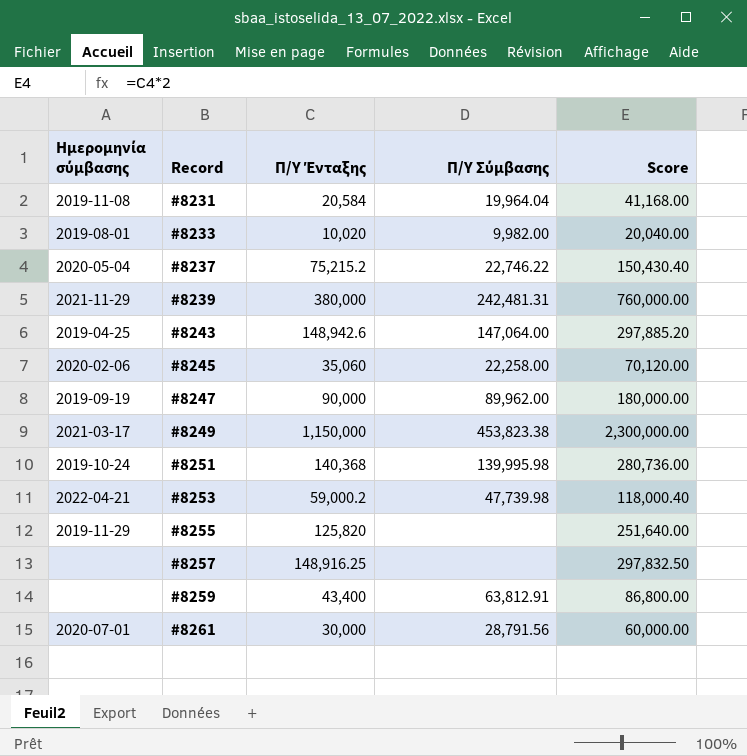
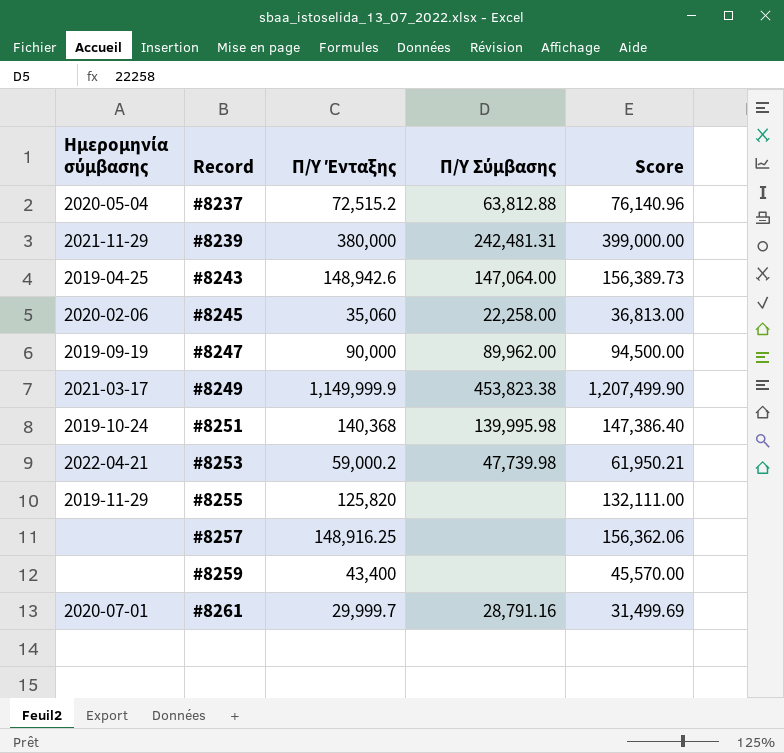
column Score | formula: [Π/Υ Ένταξης] * 2 -> [Π/Υ Ένταξης] * 1.05
row #8231: 2019-11-08 | 20,584 | 19,964.04 | 41,168.00 -> none
row #8233: 2019-08-01 | 10,020 | 9,982.00 | 20,040.00 -> none
#8237 | Π/Υ Ένταξης: 75,215.2 -> 72,515.2
#8237 | Π/Υ Σύμβασης: 22,746.22 -> 63,812.88
#8249 | Π/Υ Ένταξης: 1,150,000 -> 1,149,999.9
#8259 | Π/Υ Σύμβασης: 63,812.91 -> none
#8261 | Π/Υ Ένταξης: 30,000 -> 29,999.7
#8261 | Π/Υ Σύμβασης: 28,791.56 -> 28,791.16

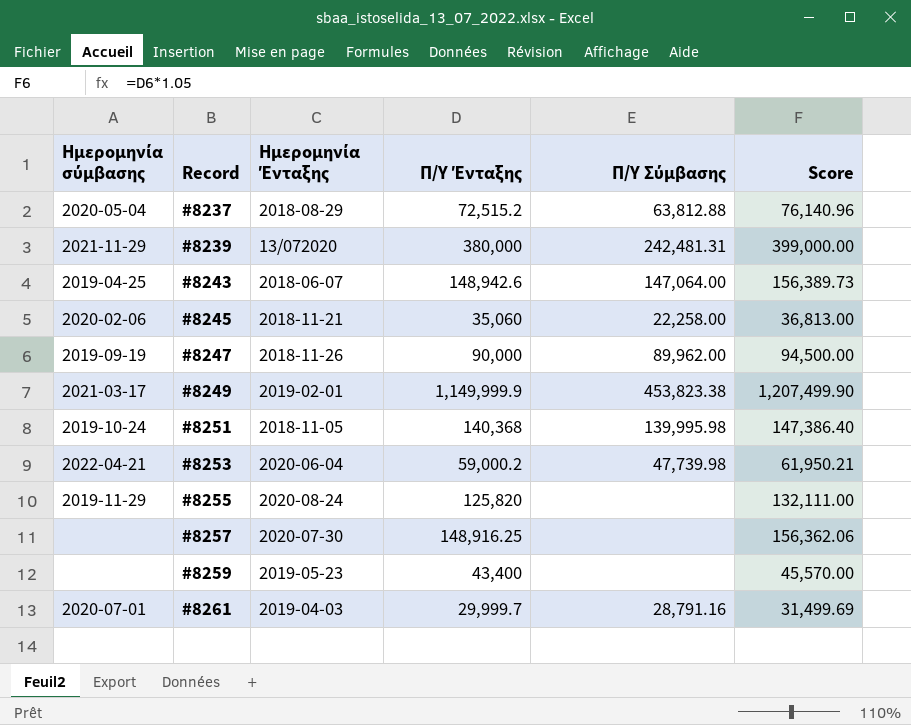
column Ημερομηνία Ένταξης | position: none -> 3

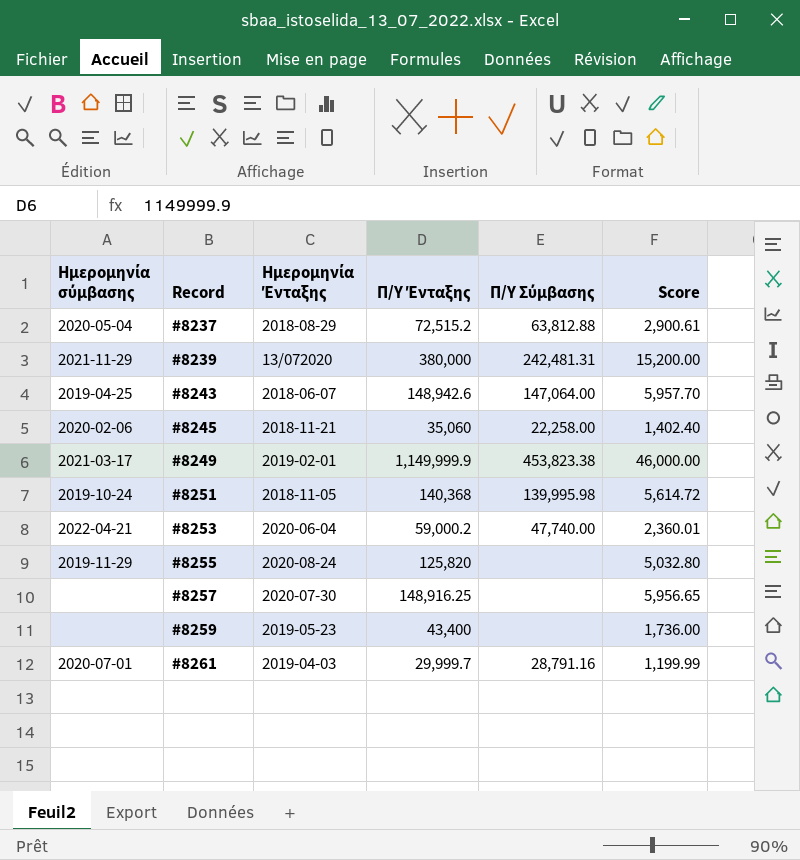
column Score | formula: [Π/Υ Ένταξης] * 1.05 -> [Π/Υ Ένταξης] * 0.04
row #8247: 2019-09-19 | 2018-11-26 | 90,000 | 89,962.00 | 94,500.00 -> none
#8253 | Π/Υ Σύμβασης: 47,739.98 -> 47,740.00

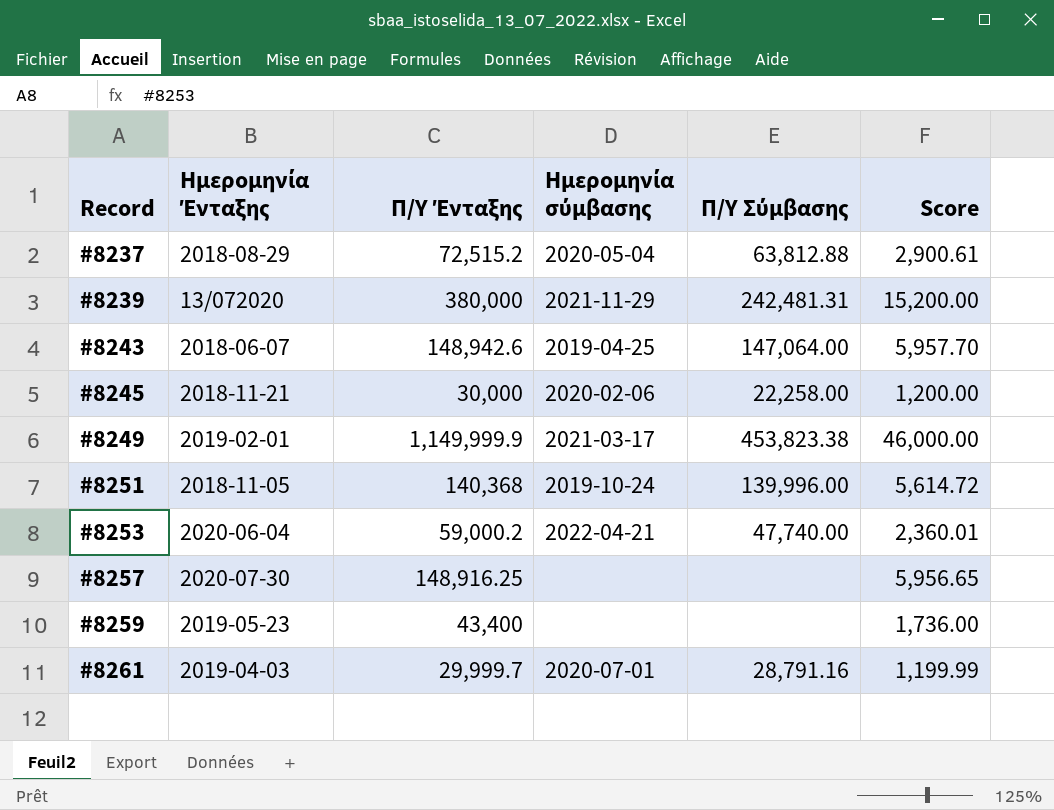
column Ημερομηνία σύμβασης | position: 1 -> 4
row #8255: 2019-11-29 | 2020-08-24 | 125,820 | none | 5,032.80 -> none
#8245 | Π/Υ Ένταξης: 35,060 -> 30,000
#8245 | Score: 1,402.40 -> 1,200.00
#8251 | Π/Υ Σύμβασης: 139,995.98 -> 139,996.00

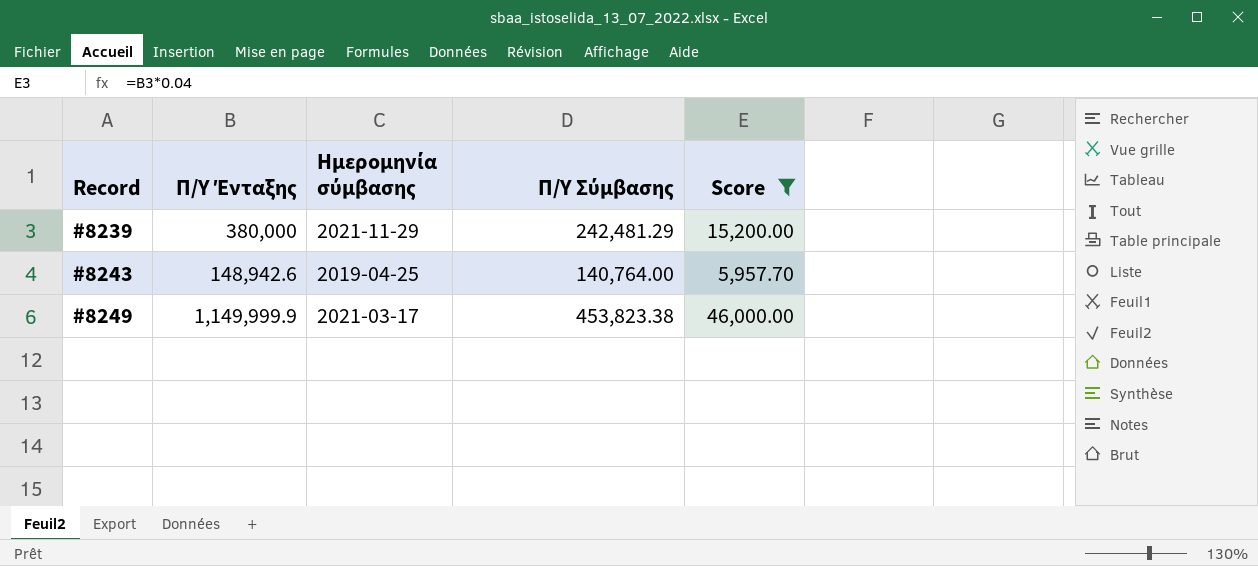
filter: none -> Score >= 5,957.70
column Ημερομηνία Ένταξης | position: 2 -> none
#8239 | Π/Υ Σύμβασης: 242,481.31 -> 242,481.29
#8243 | Π/Υ Σύμβασης: 147,064.00 -> 140,764.00

